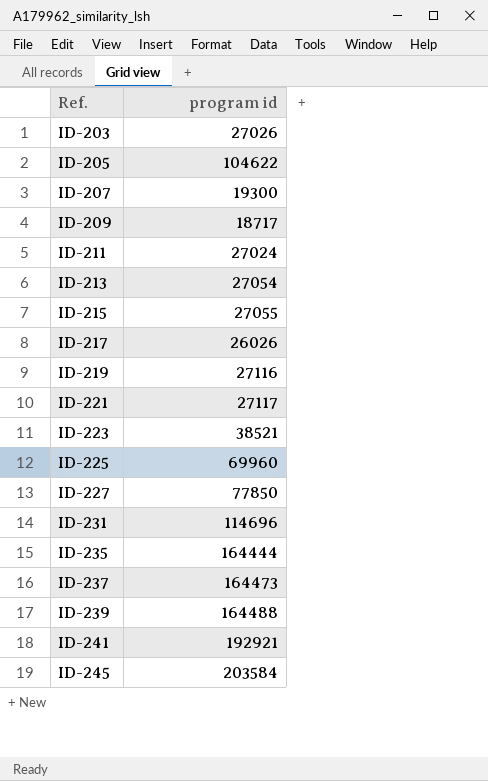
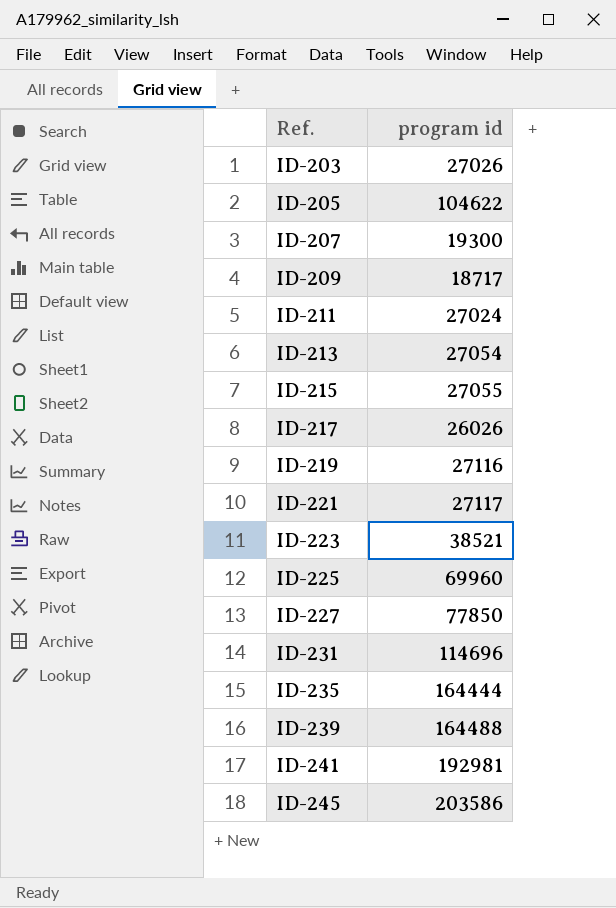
row ID-237: 164473 -> none
ID-241 | program id: 192921 -> 192981
ID-245 | program id: 203584 -> 203586

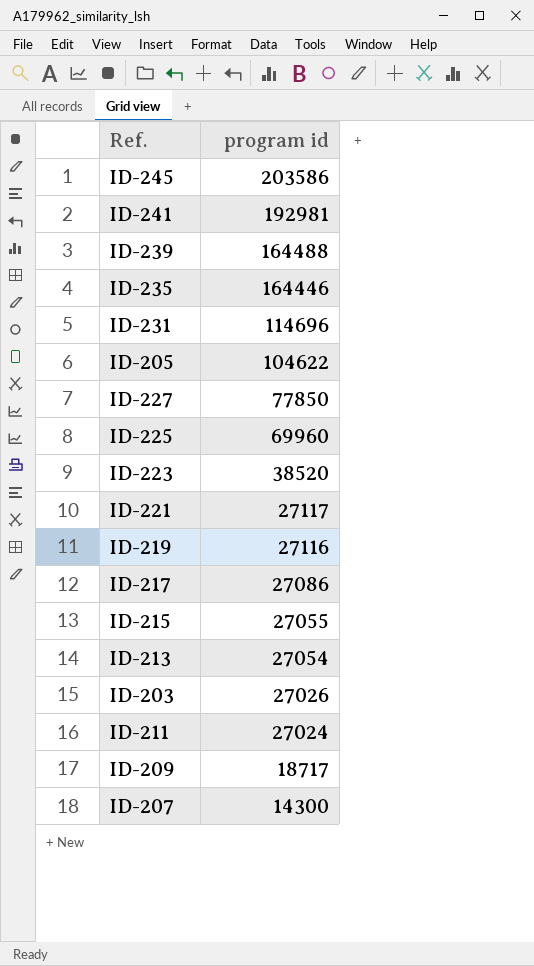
row order: Ref. ascending -> program id descending
ID-235 | program id: 164444 -> 164446
ID-223 | program id: 38521 -> 38520
ID-217 | program id: 26026 -> 27086
ID-207 | program id: 19300 -> 14300

